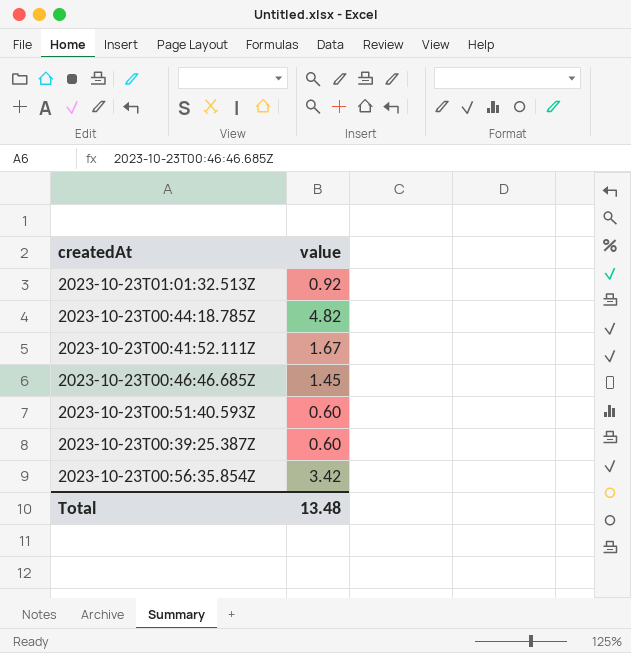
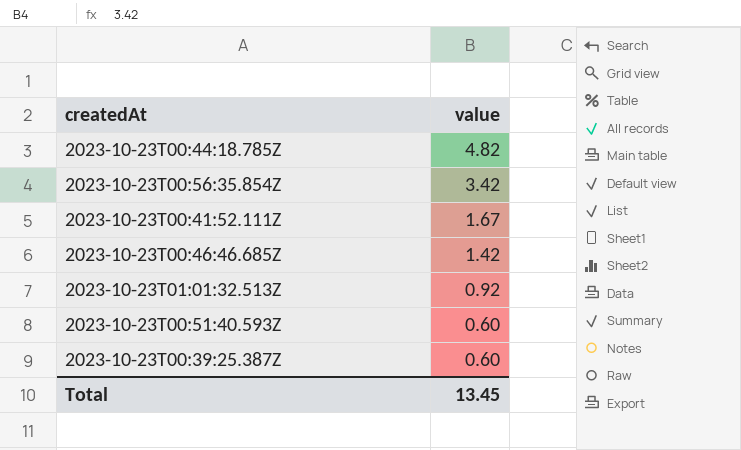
row order: none -> value descending
2023-10-23T00:46:46.685Z | value: 1.45 -> 1.42
Total | value: 13.48 -> 13.45

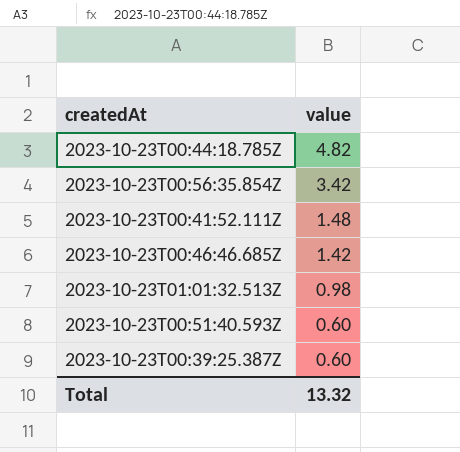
2023-10-23T00:41:52.111Z | value: 1.67 -> 1.48
2023-10-23T01:01:32.513Z | value: 0.92 -> 0.98
Total | value: 13.45 -> 13.32

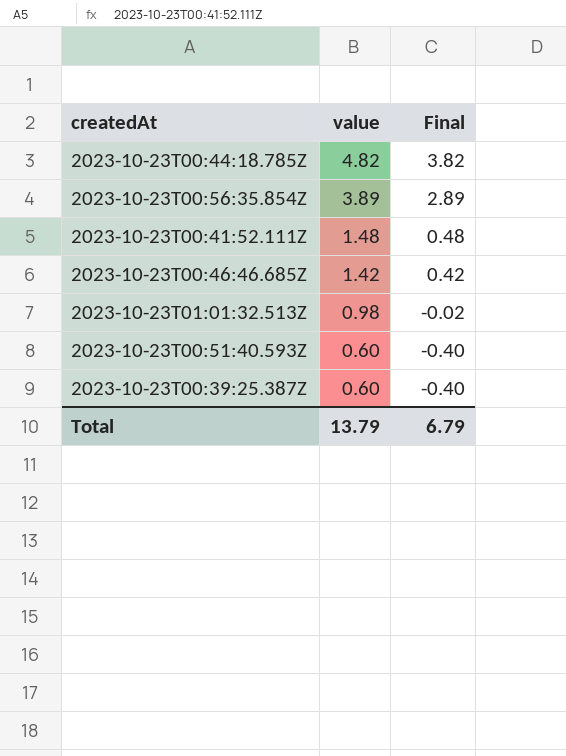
column Final | formula: none -> [value] - 1
2023-10-23T00:56:35.854Z | value: 3.42 -> 3.89
Total | value: 13.32 -> 13.79

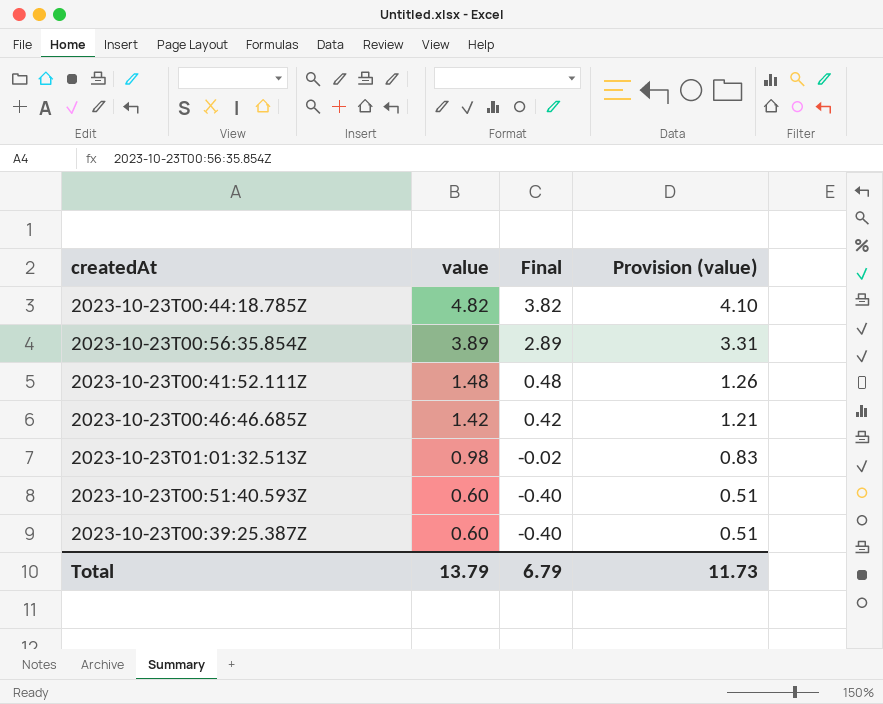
column Provision (value) | formula: none -> [value] * 0.85

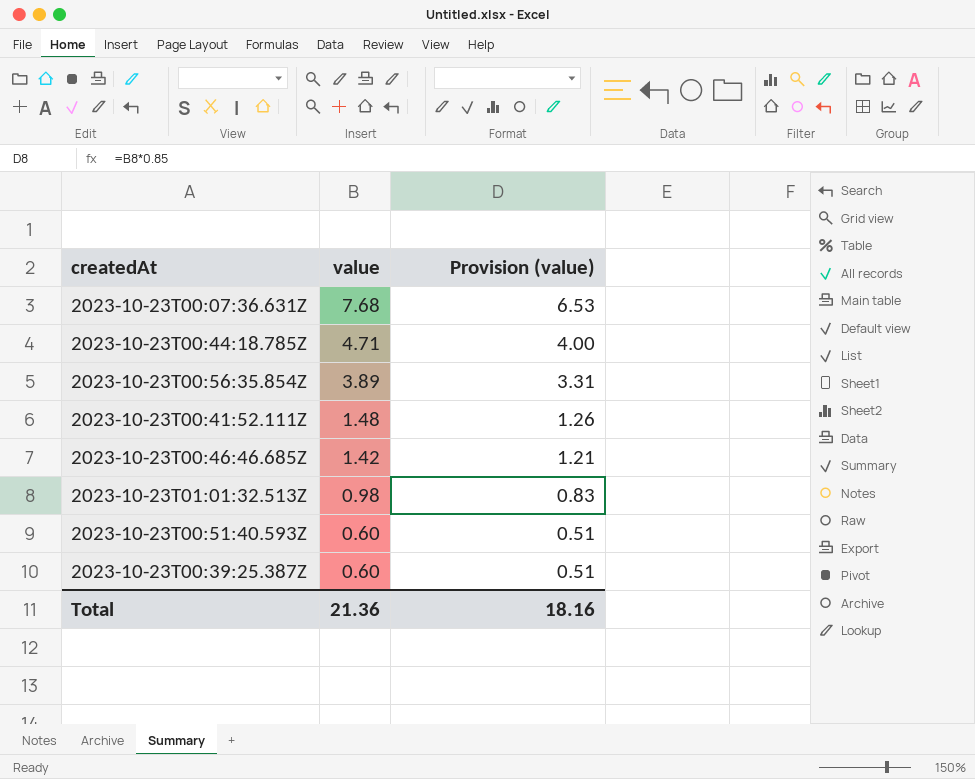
column Final | formula: [value] - 1 -> none
row 2023-10-23T00:07:36.631Z: none -> 7.68 | 6.53
2023-10-23T00:44:18.785Z | value: 4.82 -> 4.71
2023-10-23T00:44:18.785Z | Provision (value): 4.10 -> 4.00
Total | value: 13.79 -> 21.36
Total | Provision (value): 11.73 -> 18.16

